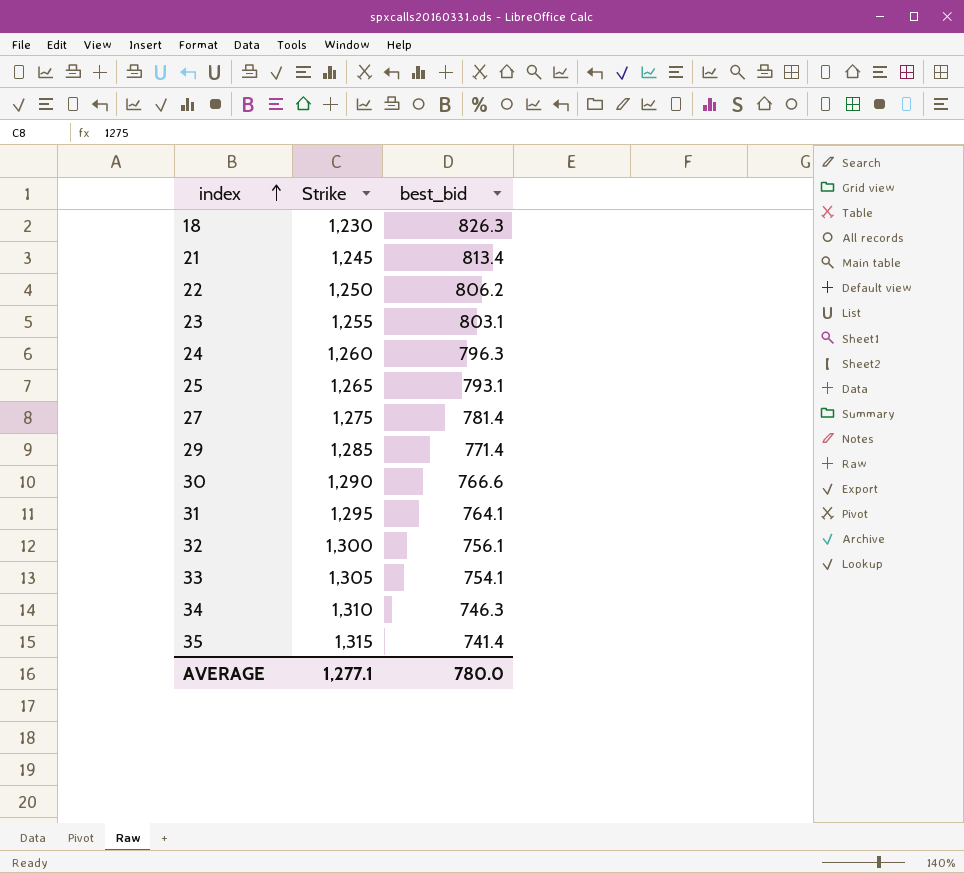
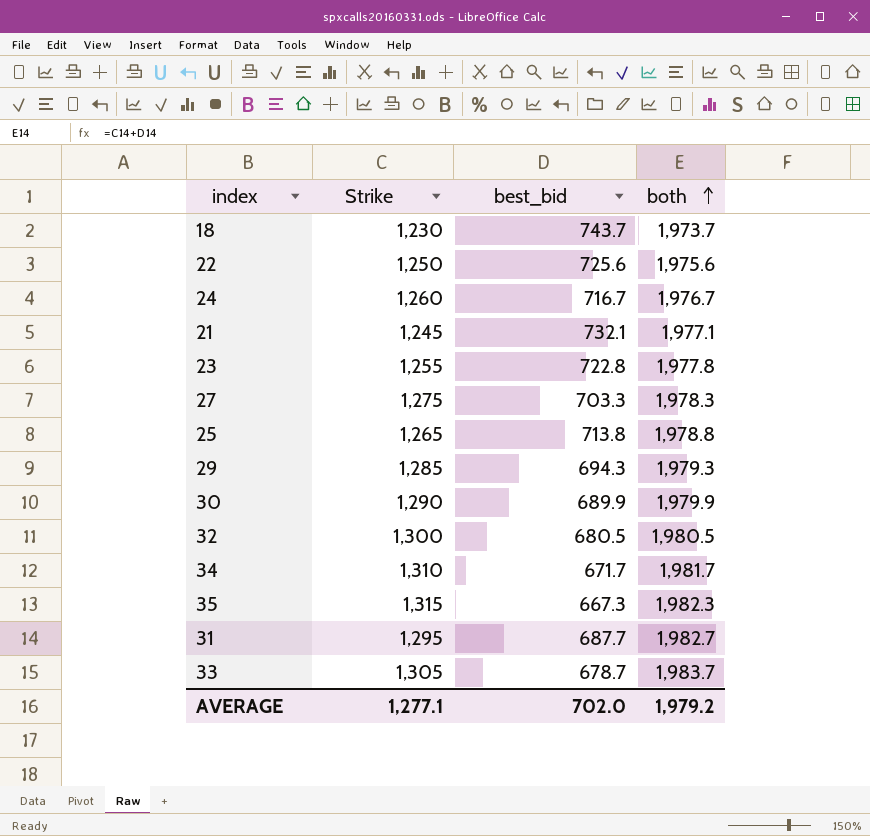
row order: index ascending -> both ascending
column both | formula: none -> [Strike] + [best_bid]
18 | best_bid: 826.3 -> 743.7
22 | best_bid: 806.2 -> 725.6
24 | best_bid: 796.3 -> 716.7
21 | best_bid: 813.4 -> 732.1
23 | best_bid: 803.1 -> 722.8
27 | best_bid: 781.4 -> 703.3
25 | best_bid: 793.1 -> 713.8
29 | best_bid: 771.4 -> 694.3
30 | best_bid: 766.6 -> 689.9
32 | best_bid: 756.1 -> 680.5
34 | best_bid: 746.3 -> 671.7
35 | best_bid: 741.4 -> 667.3
31 | best_bid: 764.1 -> 687.7
33 | best_bid: 754.1 -> 678.7
AVERAGE | best_bid: 780.0 -> 702.0

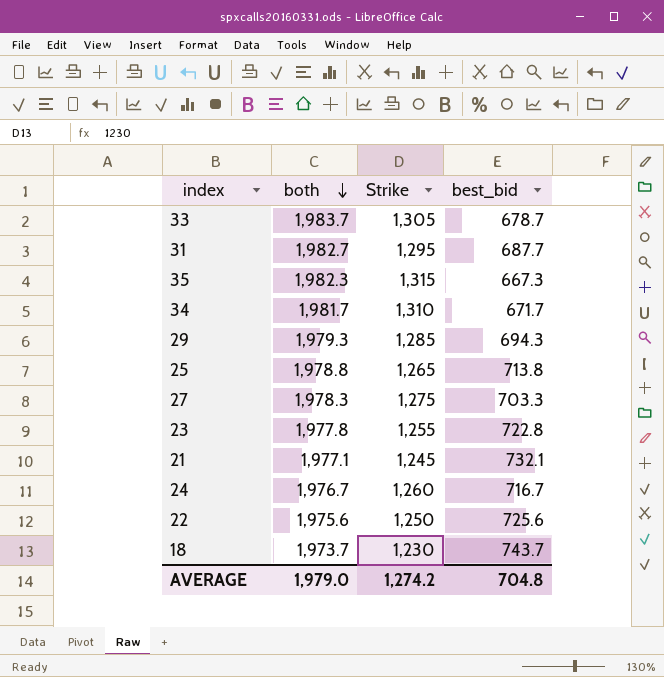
row order: both ascending -> both descending
column both | position: 4 -> 2
row 30: 1,290 | 689.9 | 1,979.9 -> none
row 32: 1,300 | 680.5 | 1,980.5 -> none
AVERAGE | both: 1,979.2 -> 1,979.0
AVERAGE | Strike: 1,277.1 -> 1,274.2
AVERAGE | best_bid: 702.0 -> 704.8

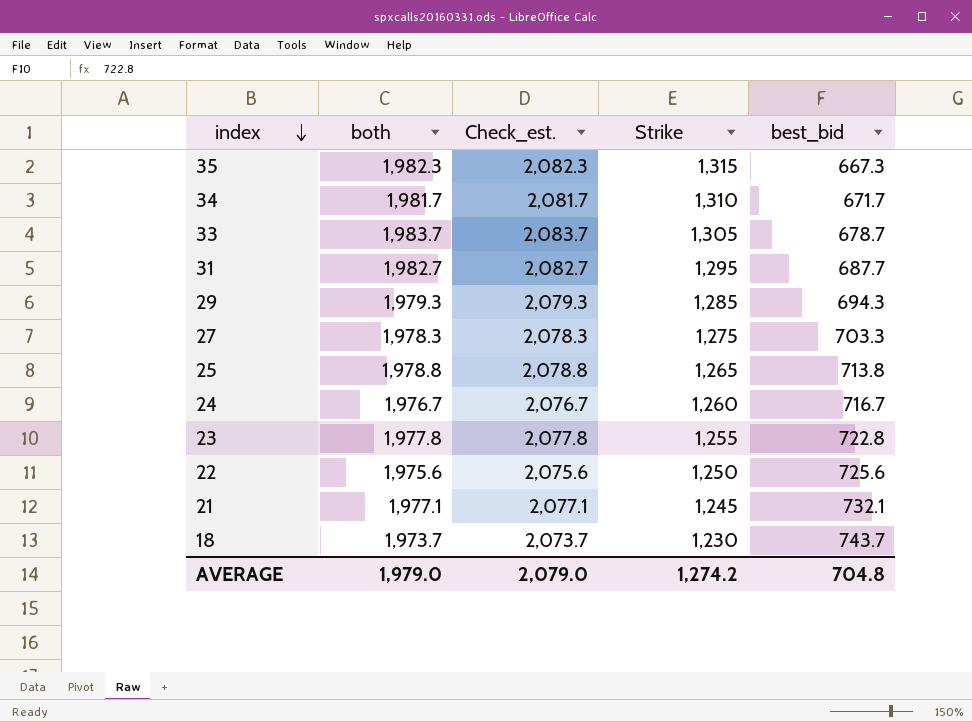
row order: both descending -> index descending
column Check_est. | formula: none -> [both] + 100

